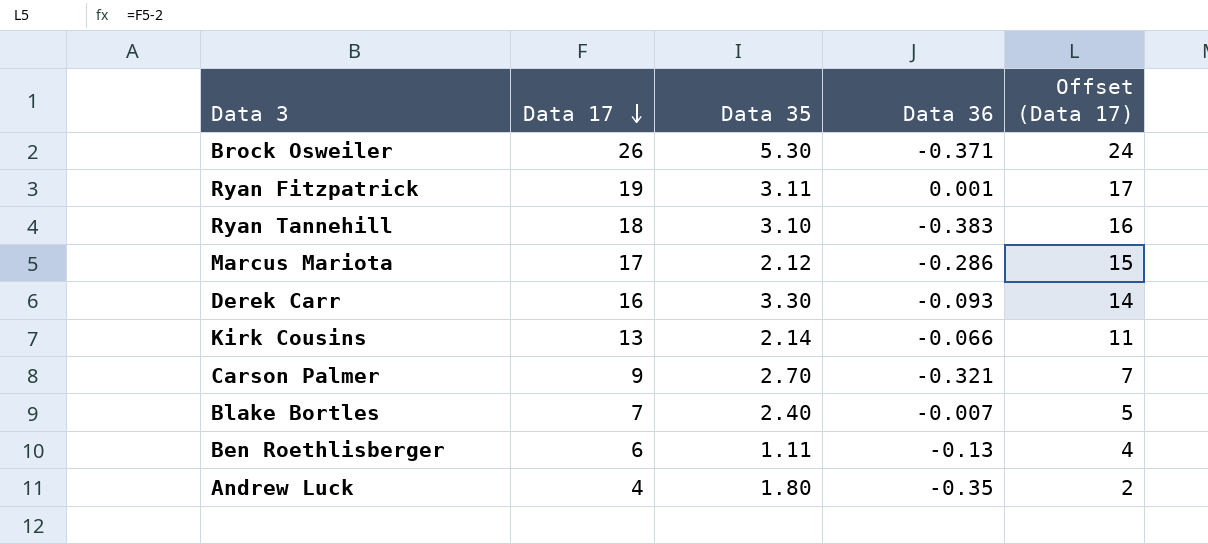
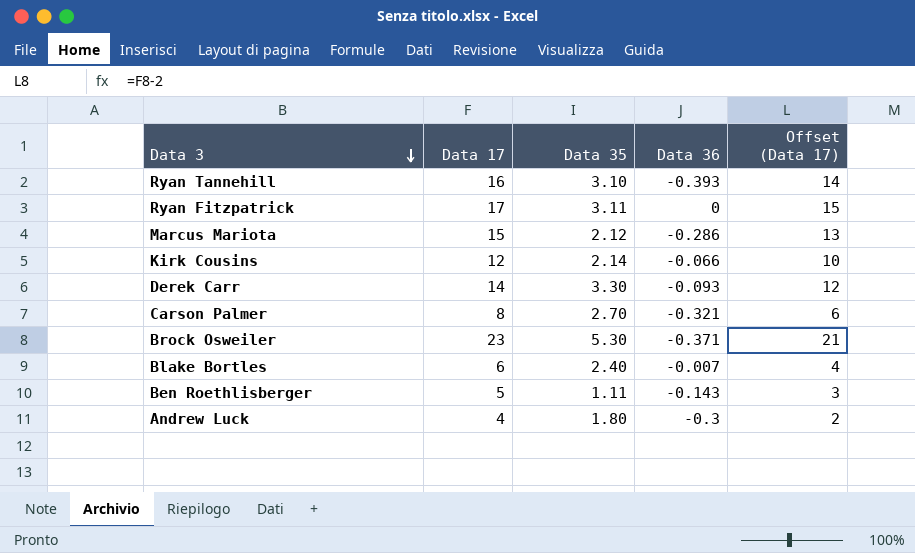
row order: Data 17 descending -> Data 3 descending
Ryan Tannehill | Data 17: 18 -> 16
Ryan Tannehill | Data 36: -0.383 -> -0.393
Ryan Tannehill | Offset (Data 17): 16 -> 14
Ryan Fitzpatrick | Data 17: 19 -> 17
Ryan Fitzpatrick | Data 36: 0.001 -> 0
Ryan Fitzpatrick | Offset (Data 17): 17 -> 15
Marcus Mariota | Data 17: 17 -> 15
Marcus Mariota | Offset (Data 17): 15 -> 13
Kirk Cousins | Data 17: 13 -> 12
Kirk Cousins | Offset (Data 17): 11 -> 10
Derek Carr | Data 17: 16 -> 14
Derek Carr | Offset (Data 17): 14 -> 12
Carson Palmer | Data 17: 9 -> 8
Carson Palmer | Offset (Data 17): 7 -> 6
Brock Osweiler | Data 17: 26 -> 23
Brock Osweiler | Offset (Data 17): 24 -> 21
Blake Bortles | Data 17: 7 -> 6
Blake Bortles | Offset (Data 17): 5 -> 4
Ben Roethlisberger | Data 17: 6 -> 5
Ben Roethlisberger | Data 36: -0.13 -> -0.143
Ben Roethlisberger | Offset (Data 17): 4 -> 3
Andrew Luck | Data 36: -0.35 -> -0.3

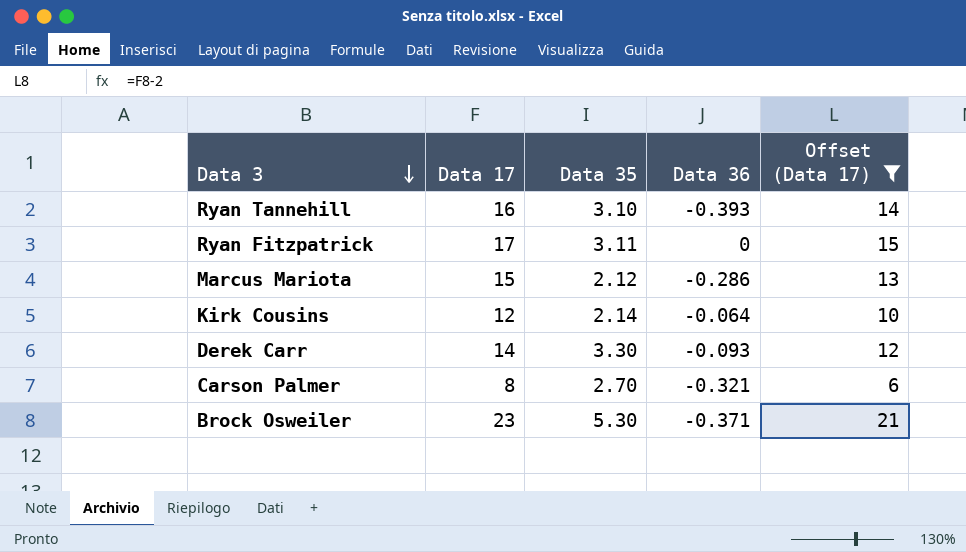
filter: none -> Offset (Data 17) >= 6
Kirk Cousins | Data 36: -0.066 -> -0.064

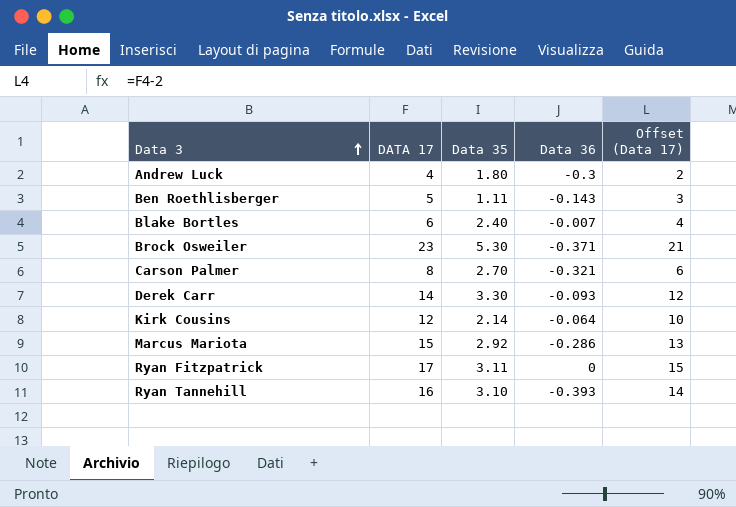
filter: Offset (Data 17) >= 6 -> none
row order: Data 3 descending -> Data 3 ascending
column name: Data 17 -> DATA 17
Marcus Mariota | Data 35: 2.12 -> 2.92

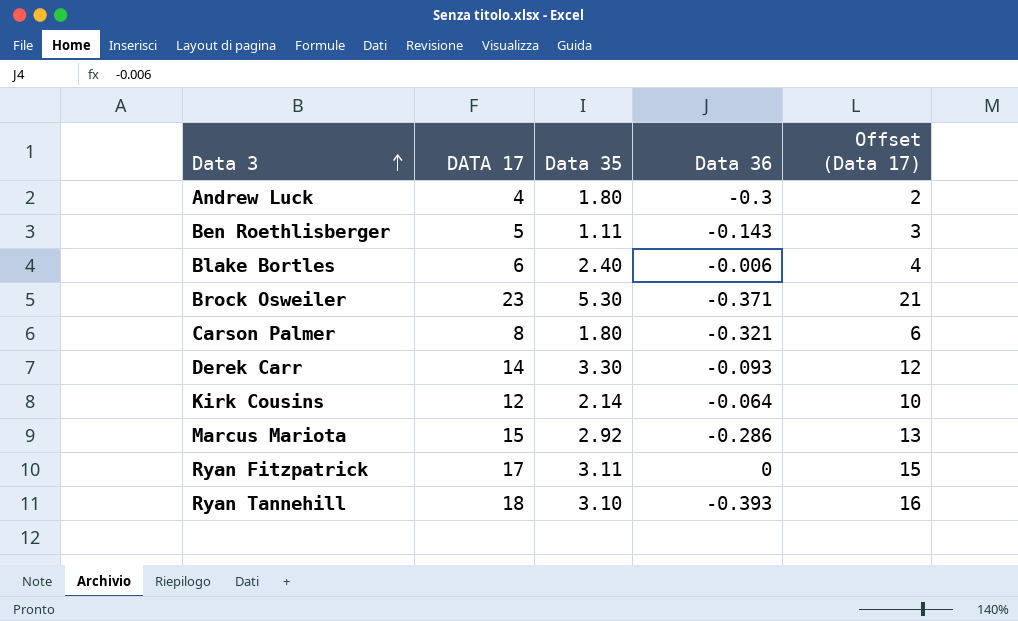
Blake Bortles | Data 36: -0.007 -> -0.006
Carson Palmer | Data 35: 2.70 -> 1.80
Ryan Tannehill | DATA 17: 16 -> 18
Ryan Tannehill | Offset (Data 17): 14 -> 16

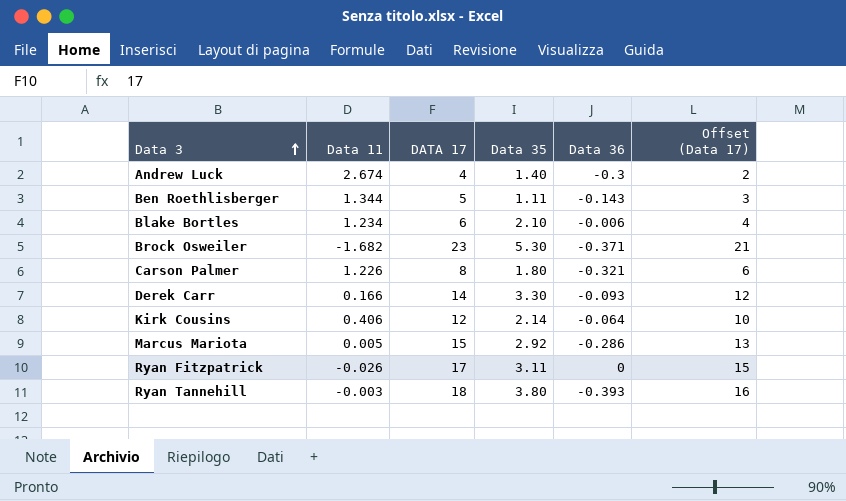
column Data 11 | position: none -> 2
Andrew Luck | Data 35: 1.80 -> 1.40
Blake Bortles | Data 35: 2.40 -> 2.10
Ryan Tannehill | Data 35: 3.10 -> 3.80

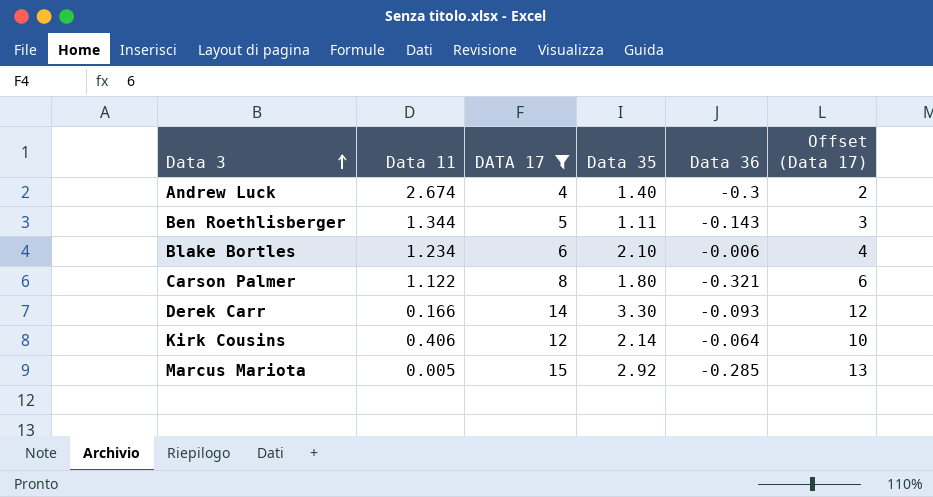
filter: none -> DATA 17 <= 15
Carson Palmer | Data 11: 1.226 -> 1.122
Marcus Mariota | Data 36: -0.286 -> -0.285

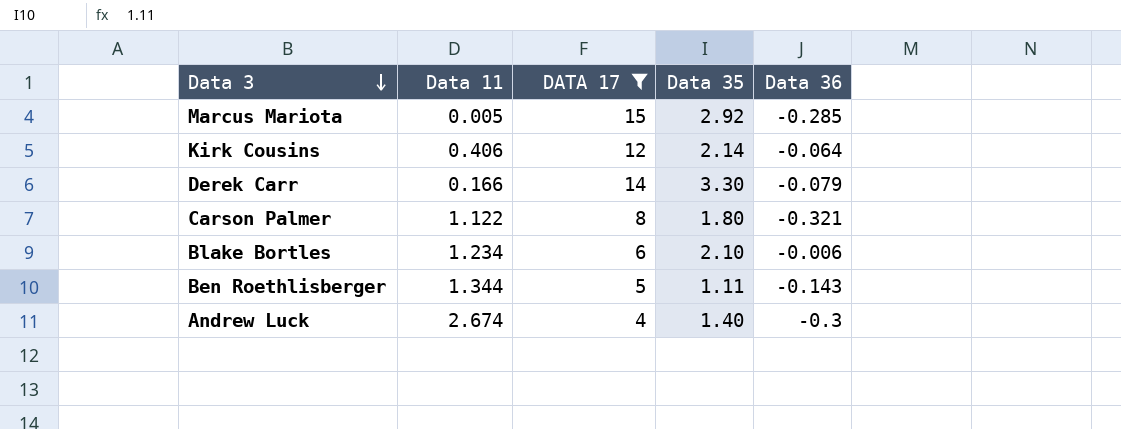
row order: Data 3 ascending -> Data 3 descending
column Offset (Data 17) | formula: [DATA 17] - 2 -> none
Derek Carr | Data 36: -0.093 -> -0.079

